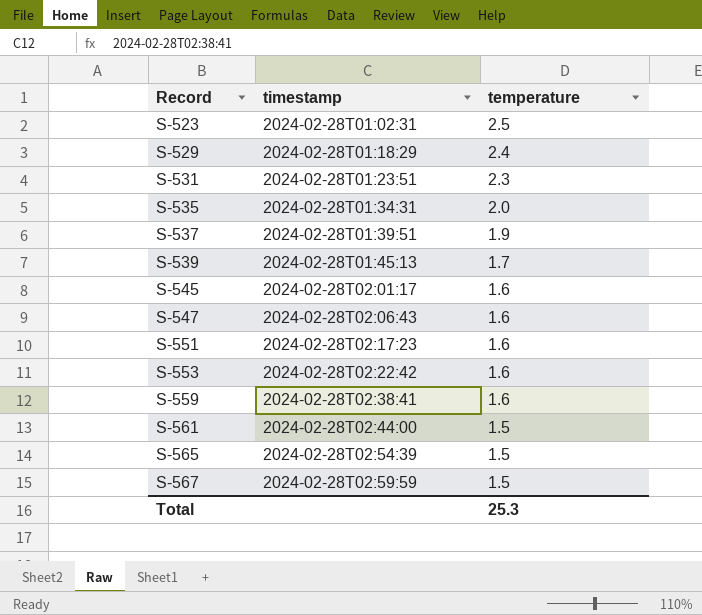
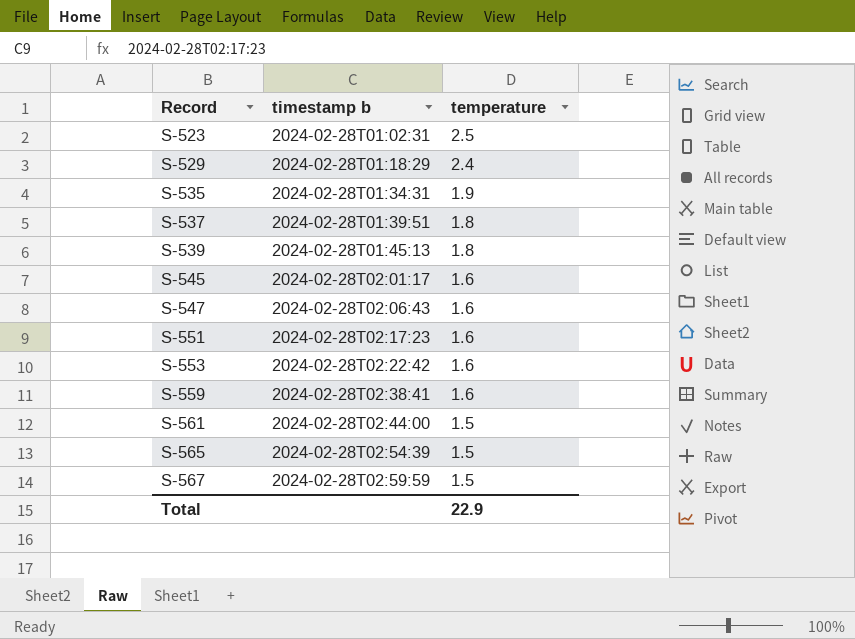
column name: timestamp -> timestamp b
row S-531: 2024-02-28T01:23:51 | 2.3 -> none
S-535 | temperature: 2.0 -> 1.9
S-537 | temperature: 1.9 -> 1.8
S-539 | temperature: 1.7 -> 1.8
Total | temperature: 25.3 -> 22.9

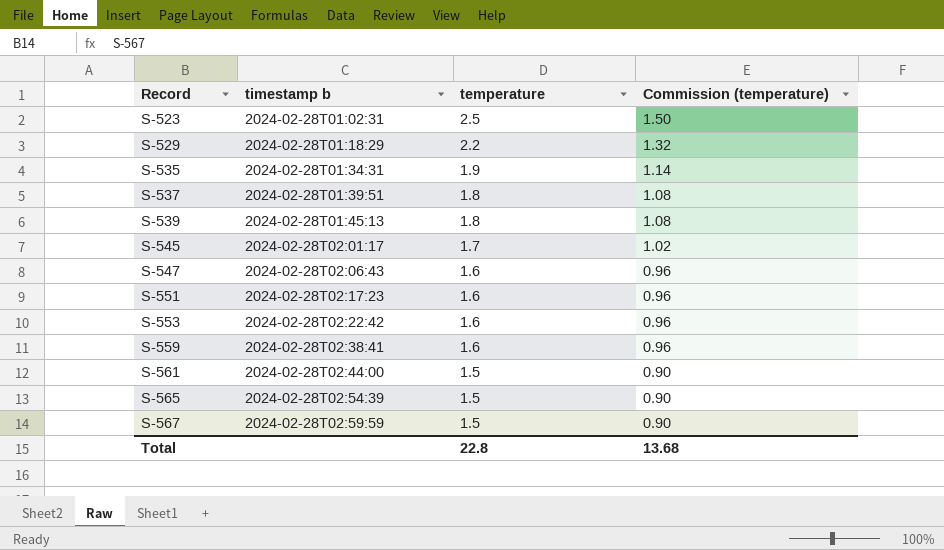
column Commission (temperature) | formula: none -> [temperature] * 0.6
S-529 | temperature: 2.4 -> 2.2
S-545 | temperature: 1.6 -> 1.7
Total | temperature: 22.9 -> 22.8

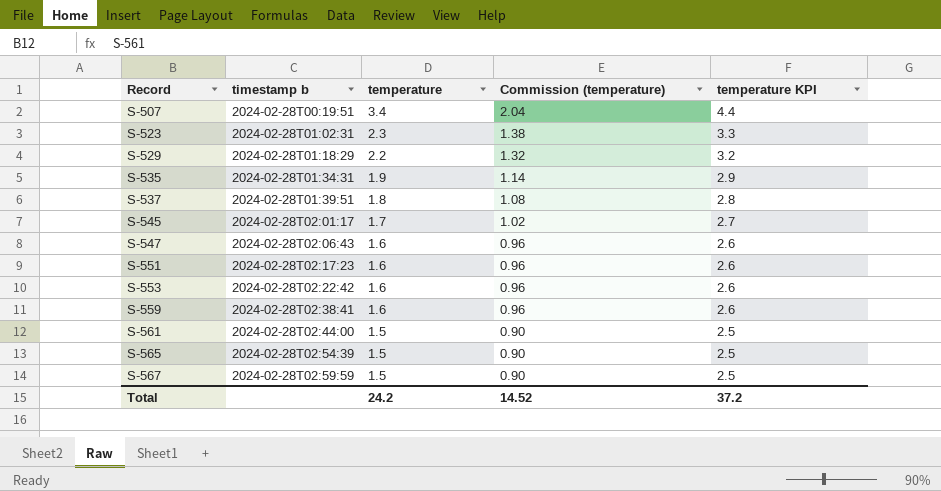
column temperature KPI | formula: none -> [temperature] + 1
row S-539: 2024-02-28T01:45:13 | 1.8 | 1.08 -> none
row S-507: none -> 2024-02-28T00:19:51 | 3.4 | 2.04 | 4.4
S-523 | temperature: 2.5 -> 2.3
S-523 | Commission (temperature): 1.50 -> 1.38
Total | temperature: 22.8 -> 24.2
Total | Commission (temperature): 13.68 -> 14.52

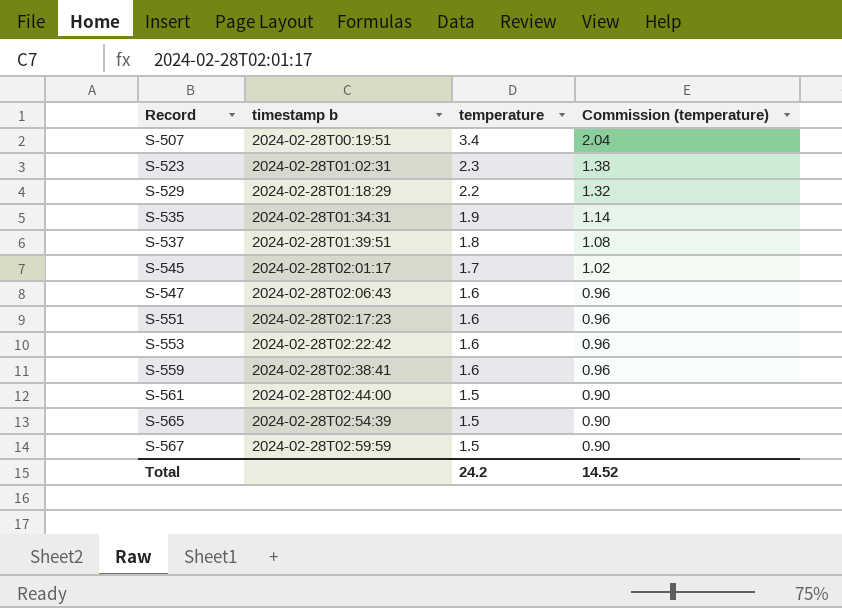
column temperature KPI | formula: [temperature] + 1 -> none

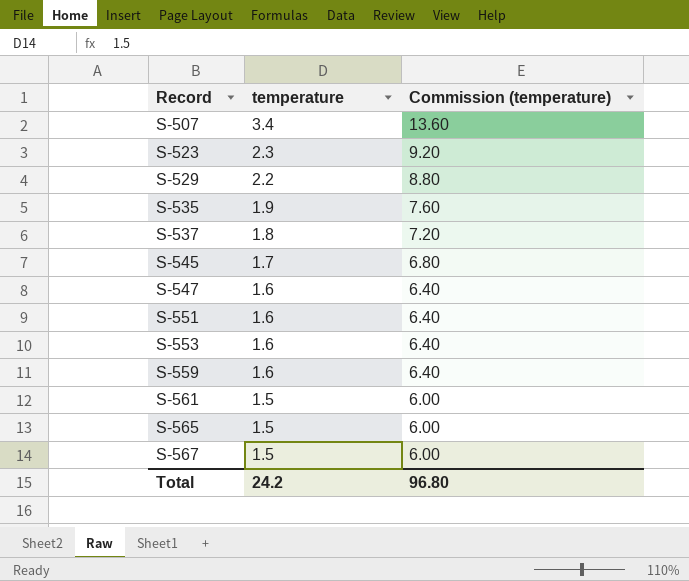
column timestamp b | position: 2 -> none
column Commission (temperature) | formula: [temperature] * 0.6 -> [temperature] * 4
Total | Commission (temperature): 14.52 -> 96.80

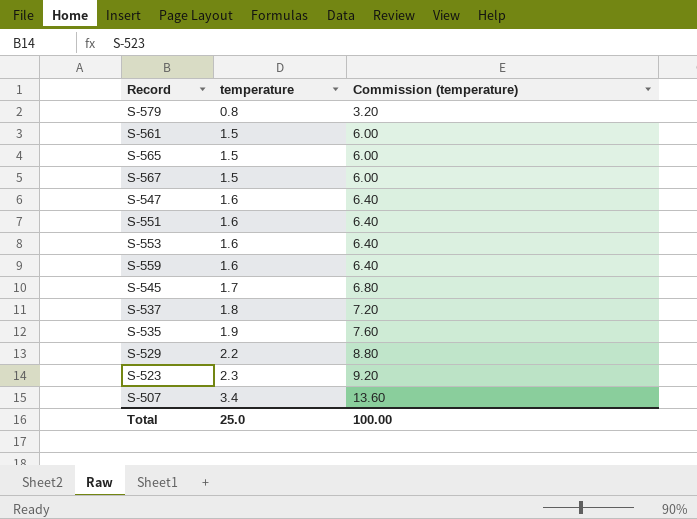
row order: Record ascending -> temperature ascending
row S-579: none -> 0.8 | 3.20
Total | temperature: 24.2 -> 25.0
Total | Commission (temperature): 96.80 -> 100.00

